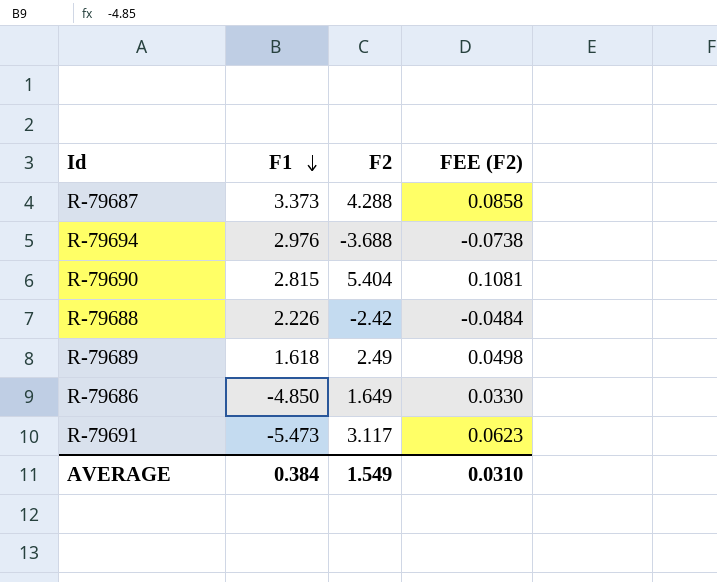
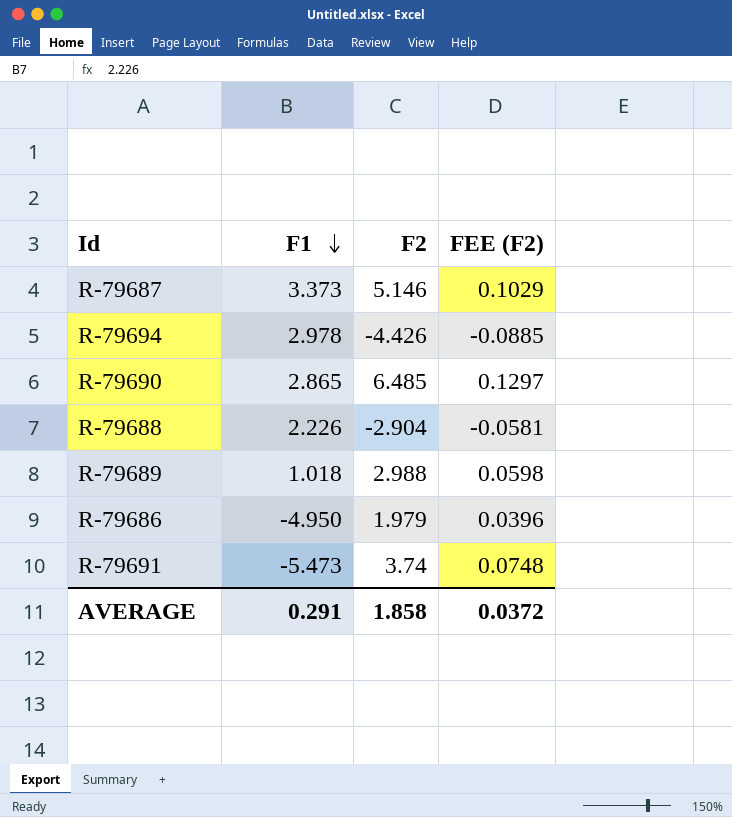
R-79687 | F2: 4.288 -> 5.146
R-79687 | FEE (F2): 0.0858 -> 0.1029
R-79694 | F1: 2.976 -> 2.978
R-79694 | F2: -3.688 -> -4.426
R-79694 | FEE (F2): -0.0738 -> -0.0885
R-79690 | F1: 2.815 -> 2.865
R-79690 | F2: 5.404 -> 6.485
R-79690 | FEE (F2): 0.1081 -> 0.1297
R-79688 | F2: -2.42 -> -2.904
R-79688 | FEE (F2): -0.0484 -> -0.0581
R-79689 | F1: 1.618 -> 1.018
R-79689 | F2: 2.49 -> 2.988
R-79689 | FEE (F2): 0.0498 -> 0.0598
R-79686 | F1: -4.850 -> -4.950
R-79686 | F2: 1.649 -> 1.979
R-79686 | FEE (F2): 0.0330 -> 0.0396
R-79691 | F2: 3.117 -> 3.74
R-79691 | FEE (F2): 0.0623 -> 0.0748
AVERAGE | F1: 0.384 -> 0.291
AVERAGE | F2: 1.549 -> 1.858
AVERAGE | FEE (F2): 0.0310 -> 0.0372

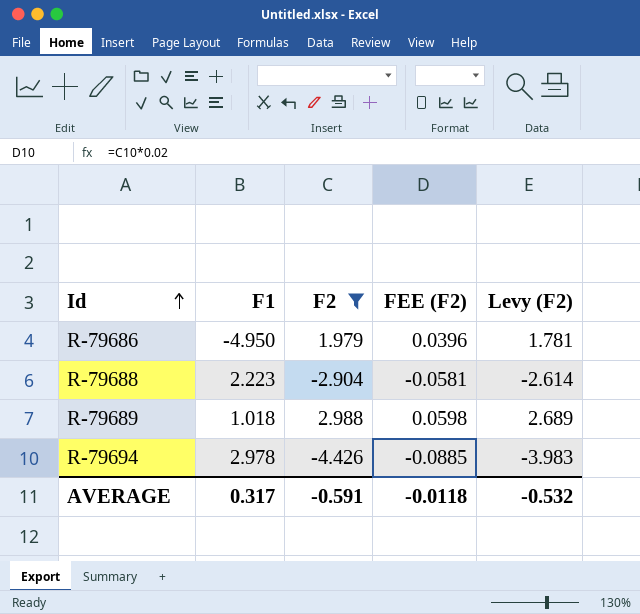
filter: none -> F2 <= 2.988
row order: F1 descending -> Id ascending
column Levy (F2) | formula: none -> [F2] * 0.9
R-79688 | F1: 2.226 -> 2.223
AVERAGE | F1: 0.291 -> 0.317
AVERAGE | F2: 1.858 -> -0.591
AVERAGE | FEE (F2): 0.0372 -> -0.0118

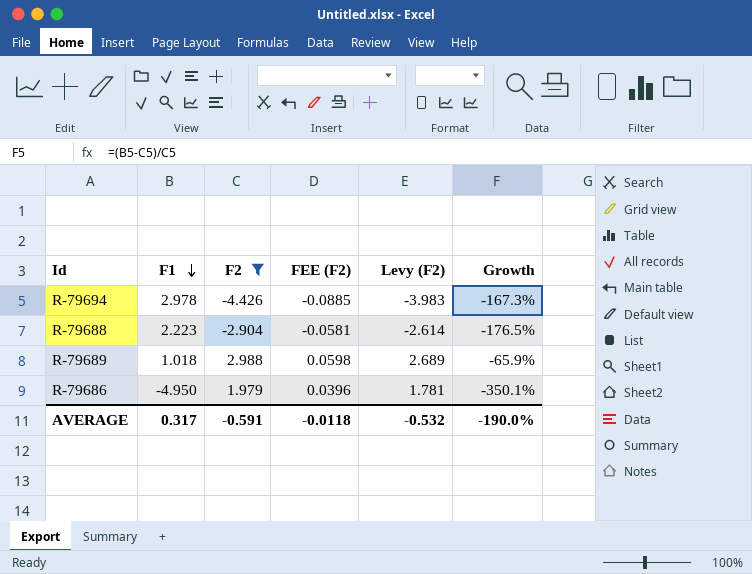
row order: Id ascending -> F1 descending
column Growth | formula: none -> ([F1] - [F2]) / [F2]

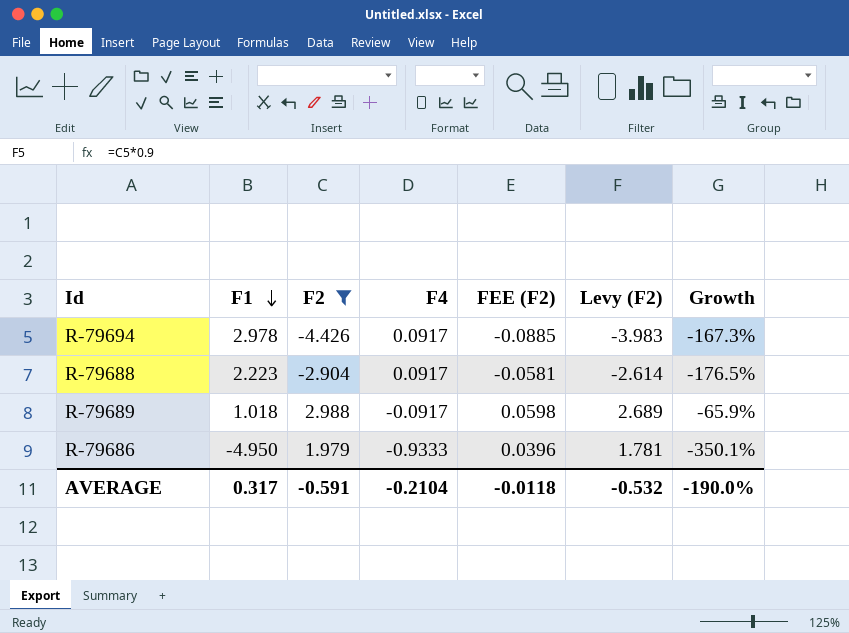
column F4 | position: none -> 4

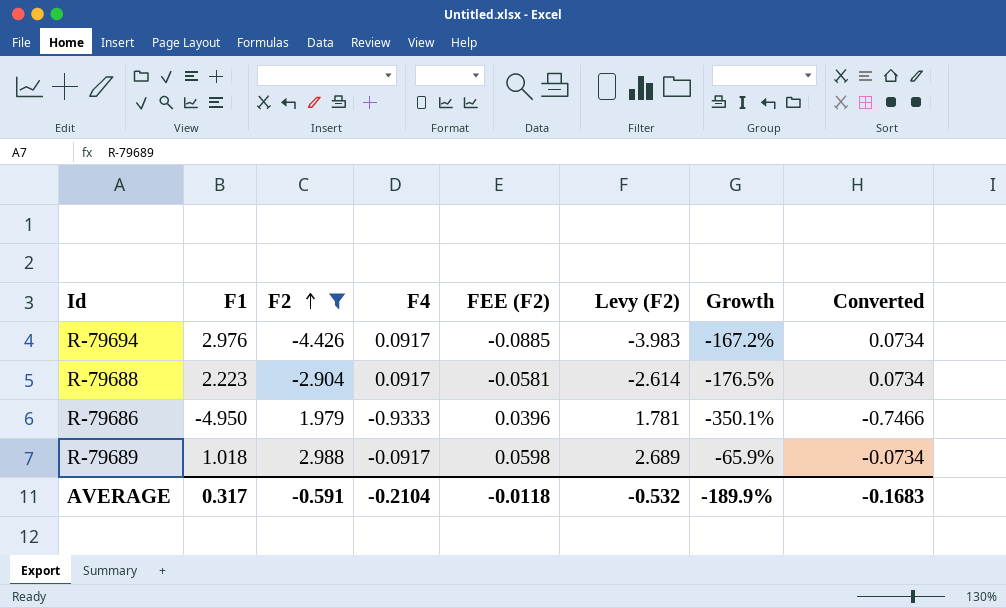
row order: F1 descending -> F2 ascending
column Converted | formula: none -> [F4] * 0.8
R-79694 | F1: 2.978 -> 2.976
R-79694 | Growth: -167.3% -> -167.2%
AVERAGE | Growth: -190.0% -> -189.9%

